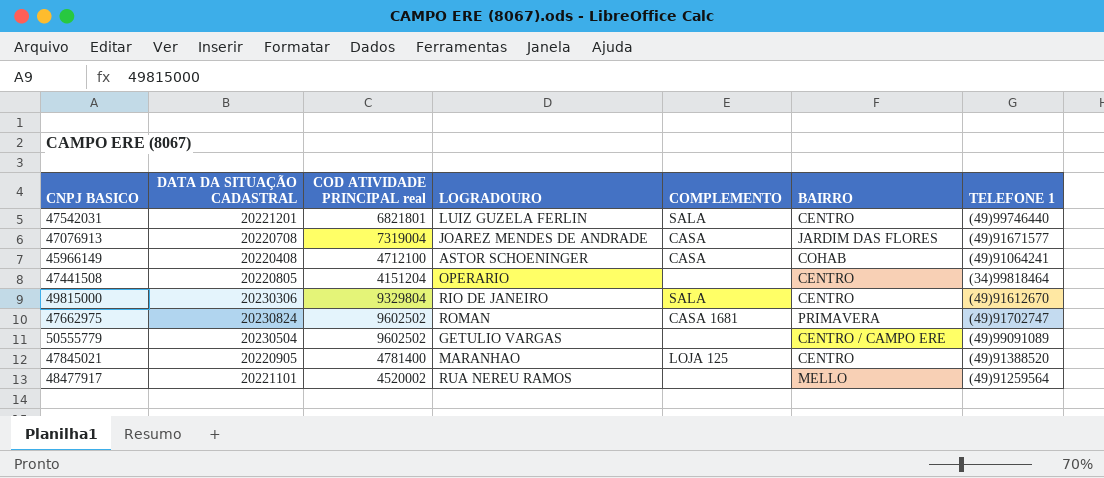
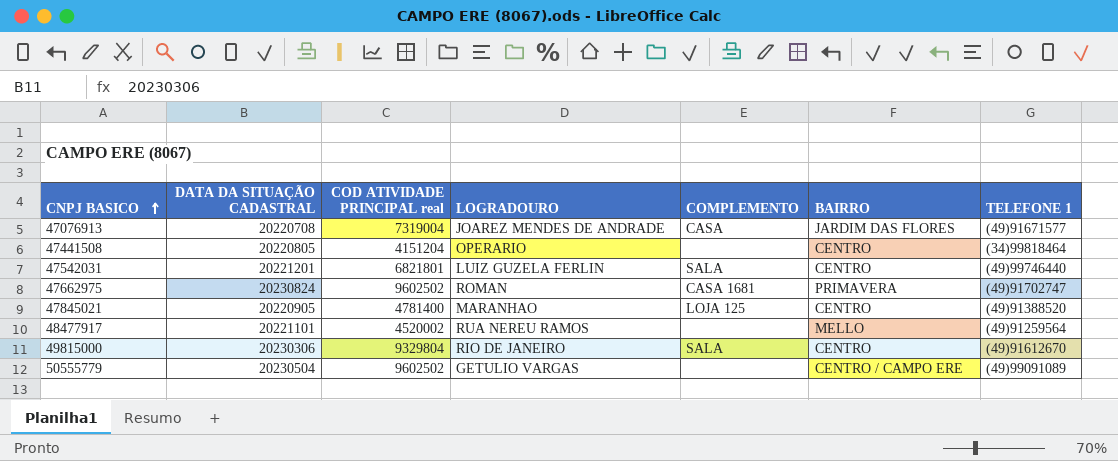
row order: none -> CNPJ BASICO ascending
row 45966149: 20220408 | 4712100 | ASTOR SCHOENINGER | CASA | COHAB | (49)91064241 -> none

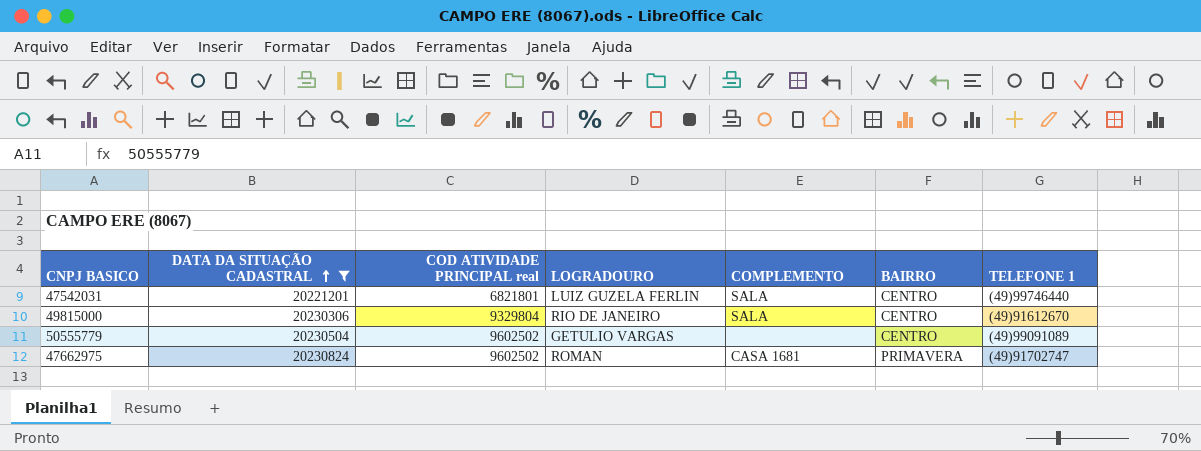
filter: none -> DATA DA SITUAÇÃO CADASTRAL >= 20221201
row order: CNPJ BASICO ascending -> DATA DA SITUAÇÃO CADASTRAL ascending
50555779 | BAIRRO: CENTRO / CAMPO ERE -> CENTRO

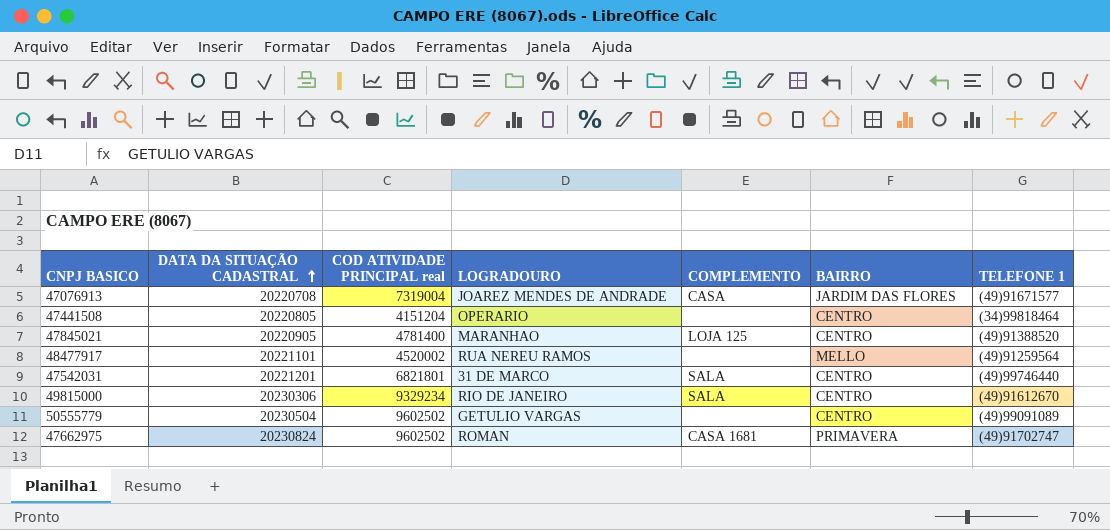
filter: DATA DA SITUAÇÃO CADASTRAL >= 20221201 -> none
47542031 | LOGRADOURO: LUIZ GUZELA FERLIN -> 31 DE MARCO
49815000 | COD ATIVIDADE PRINCIPAL real: 9329804 -> 9329234

